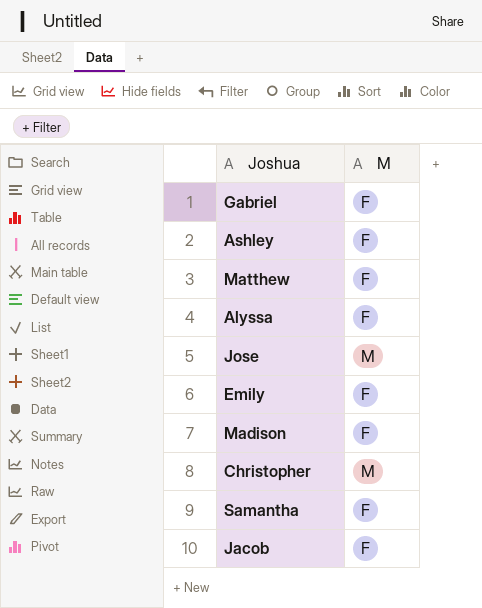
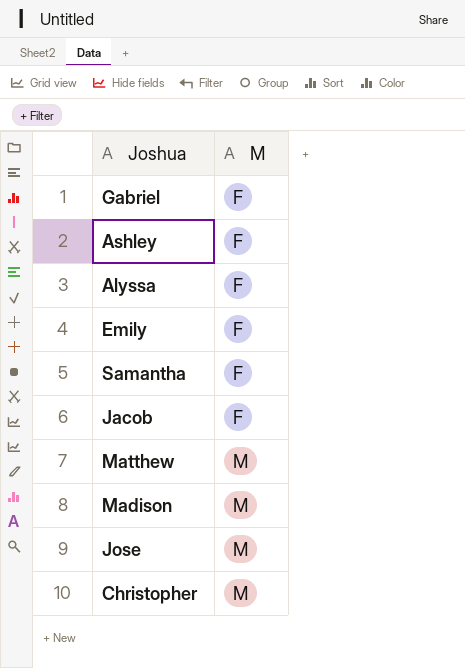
row order: none -> M ascending
Matthew | M: F -> M
Madison | M: F -> M

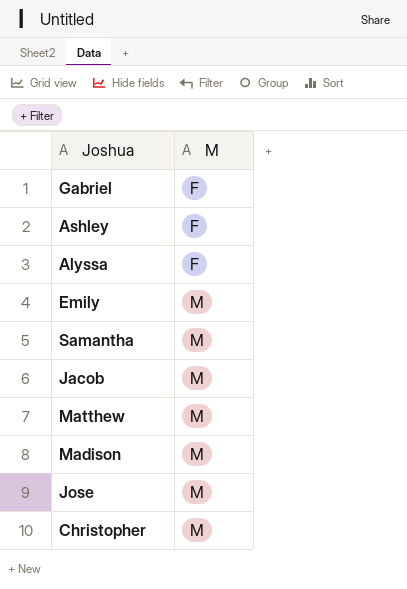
Emily | M: F -> M
Samantha | M: F -> M
Jacob | M: F -> M

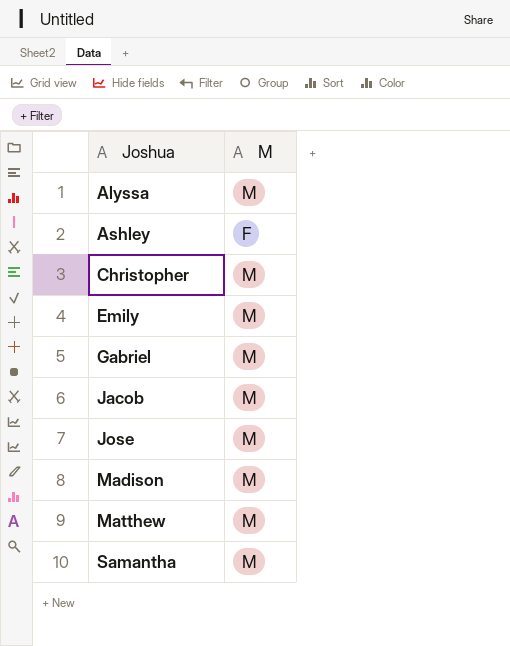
row order: M ascending -> Joshua ascending
Alyssa | M: F -> M
Gabriel | M: F -> M

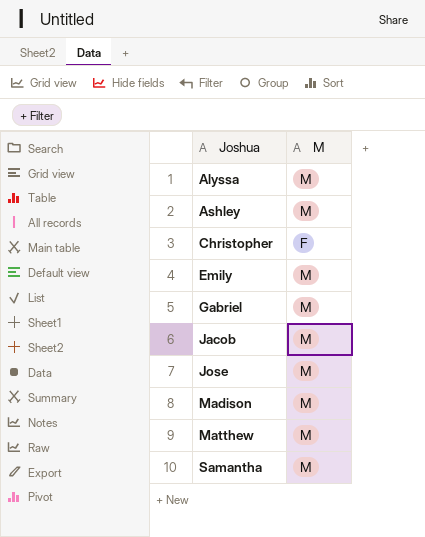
Ashley | M: F -> M
Christopher | M: M -> F

